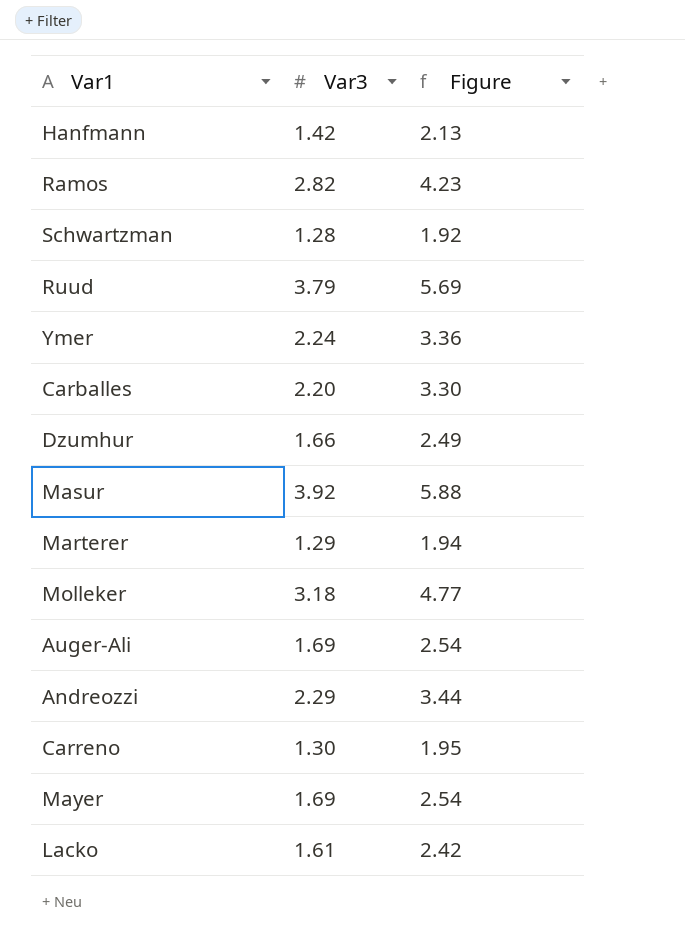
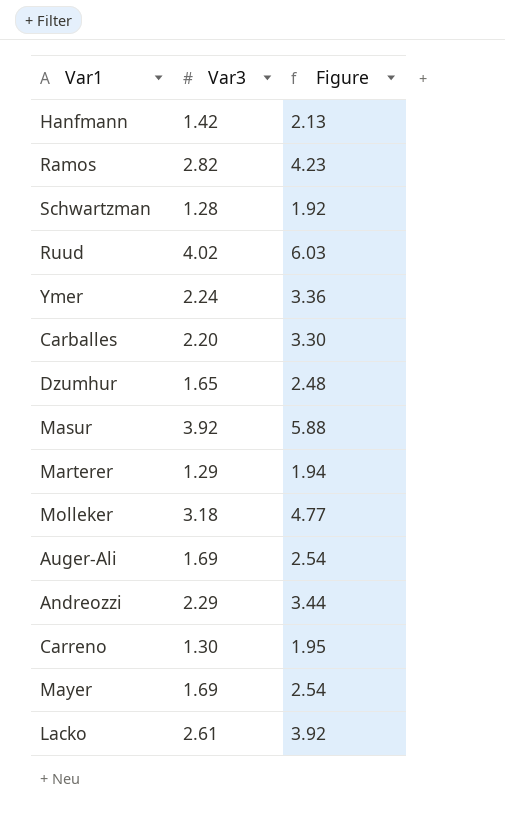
Ruud | Var3: 3.79 -> 4.02
Ruud | Figure: 5.69 -> 6.03
Dzumhur | Var3: 1.66 -> 1.65
Dzumhur | Figure: 2.49 -> 2.48
Lacko | Var3: 1.61 -> 2.61
Lacko | Figure: 2.42 -> 3.92

